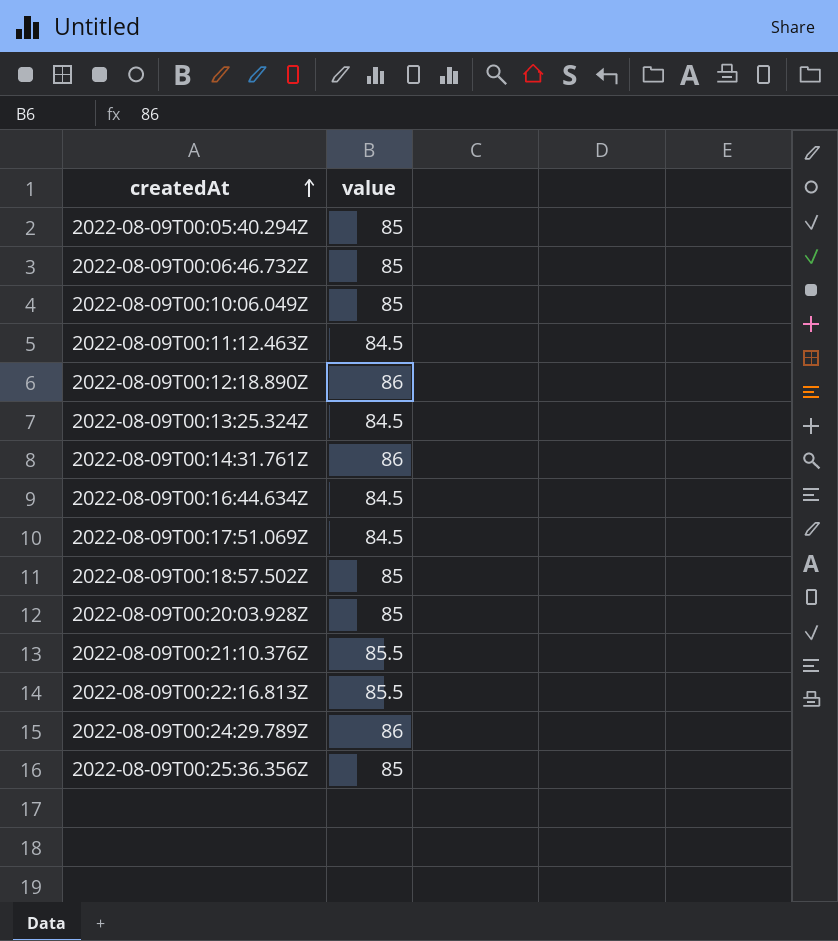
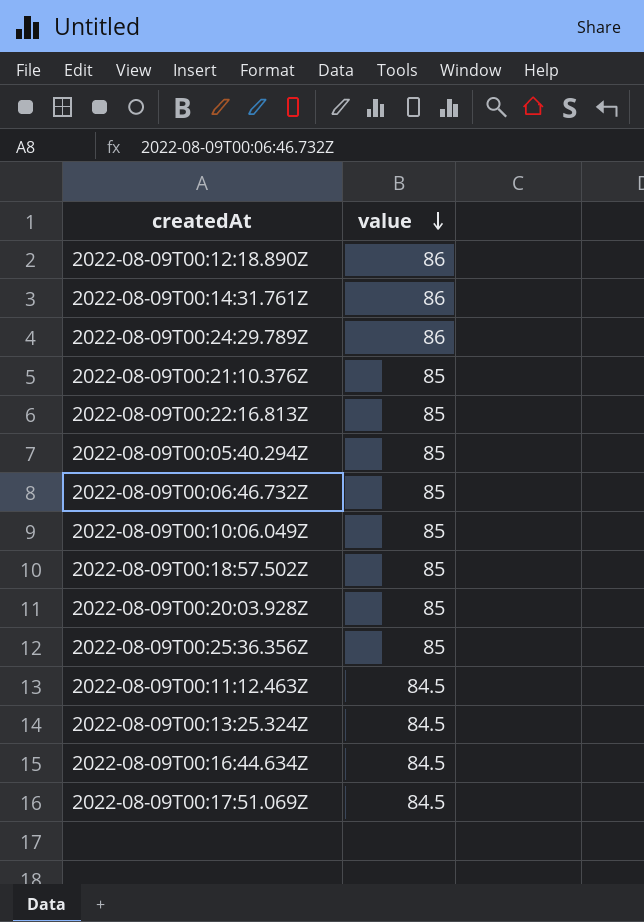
row order: createdAt ascending -> value descending
2022-08-09T00:21:10.376Z | value: 85.5 -> 85
2022-08-09T00:22:16.813Z | value: 85.5 -> 85

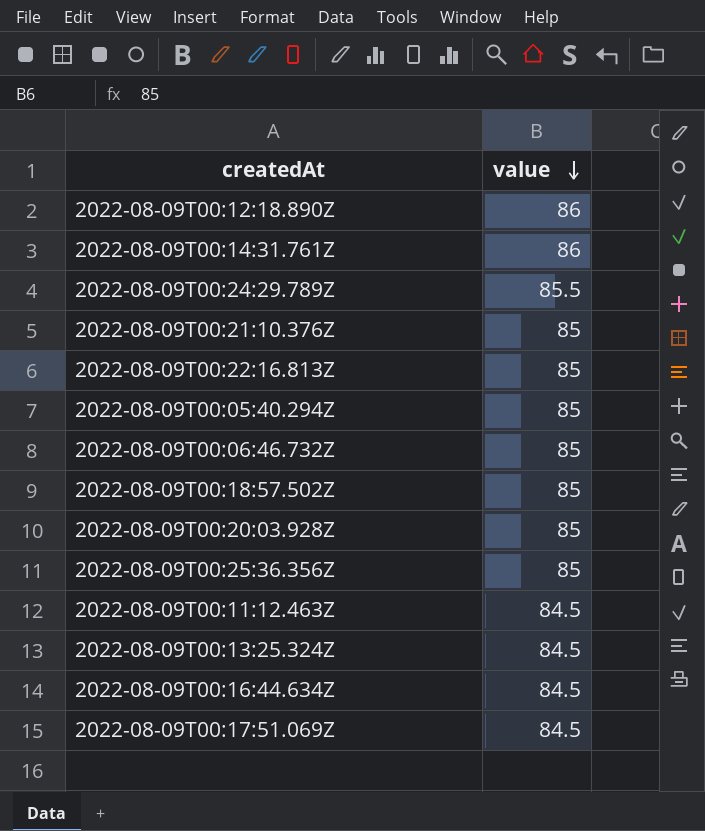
row 2022-08-09T00:10:06.049Z: 85 -> none
2022-08-09T00:24:29.789Z | value: 86 -> 85.5

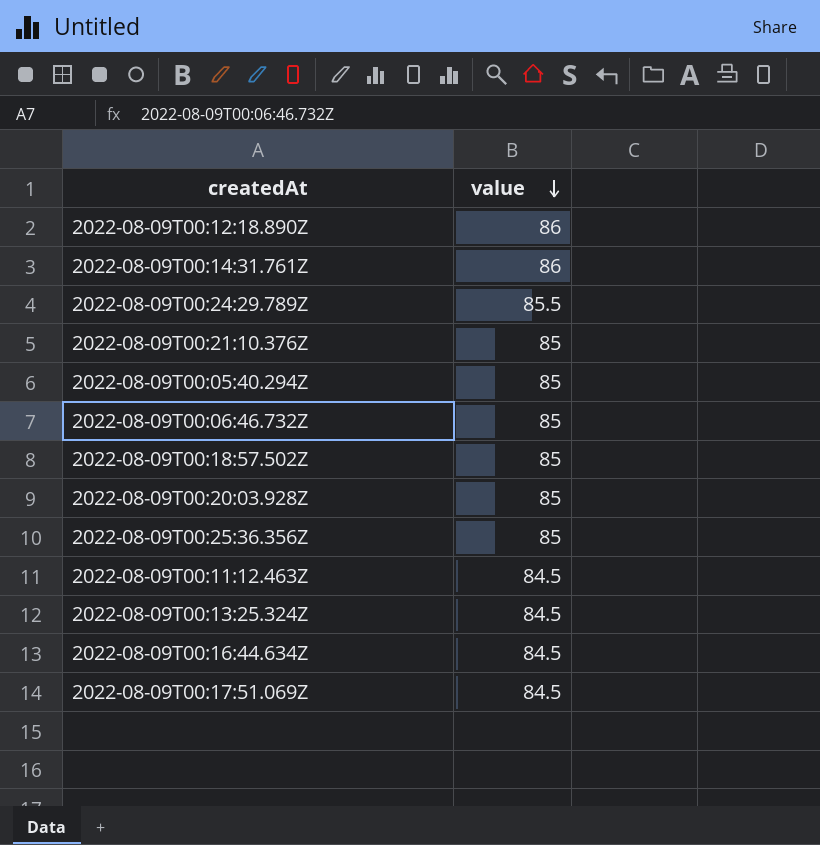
row 2022-08-09T00:22:16.813Z: 85 -> none

